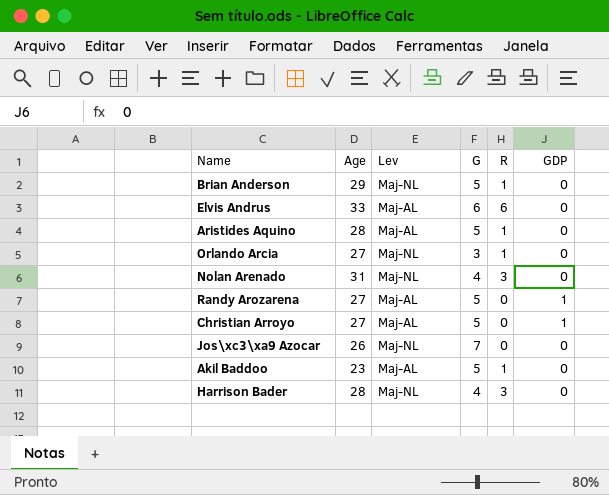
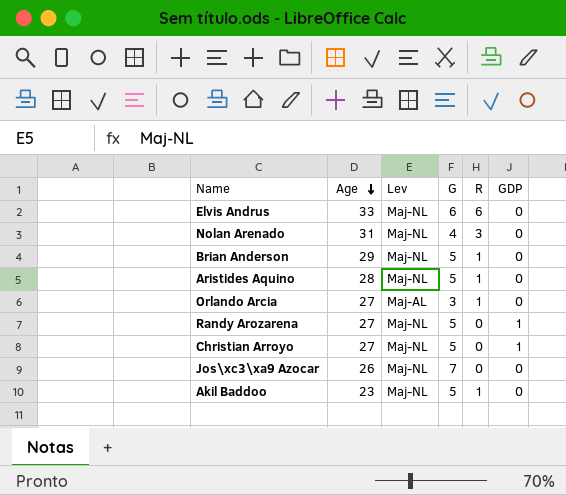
row order: none -> Age descending
row Harrison Bader: 28 | Maj-NL | 4 | 3 | 0 -> none
Elvis Andrus | Lev: Maj-AL -> Maj-NL
Aristides Aquino | Lev: Maj-AL -> Maj-NL
Orlando Arcia | Lev: Maj-NL -> Maj-AL
Randy Arozarena | Lev: Maj-AL -> Maj-NL
Christian Arroyo | Lev: Maj-AL -> Maj-NL
Akil Baddoo | Lev: Maj-AL -> Maj-NL

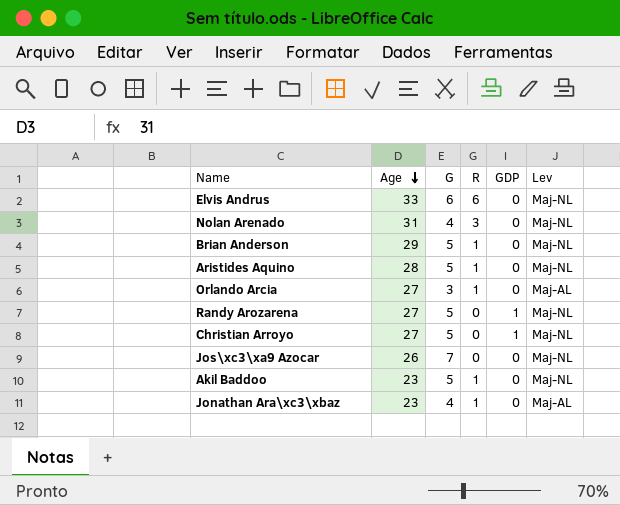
column Lev | position: 3 -> 6
row Jonathan Ara\xc3\xbaz: none -> 23 | 4 | 1 | 0 | Maj-AL

